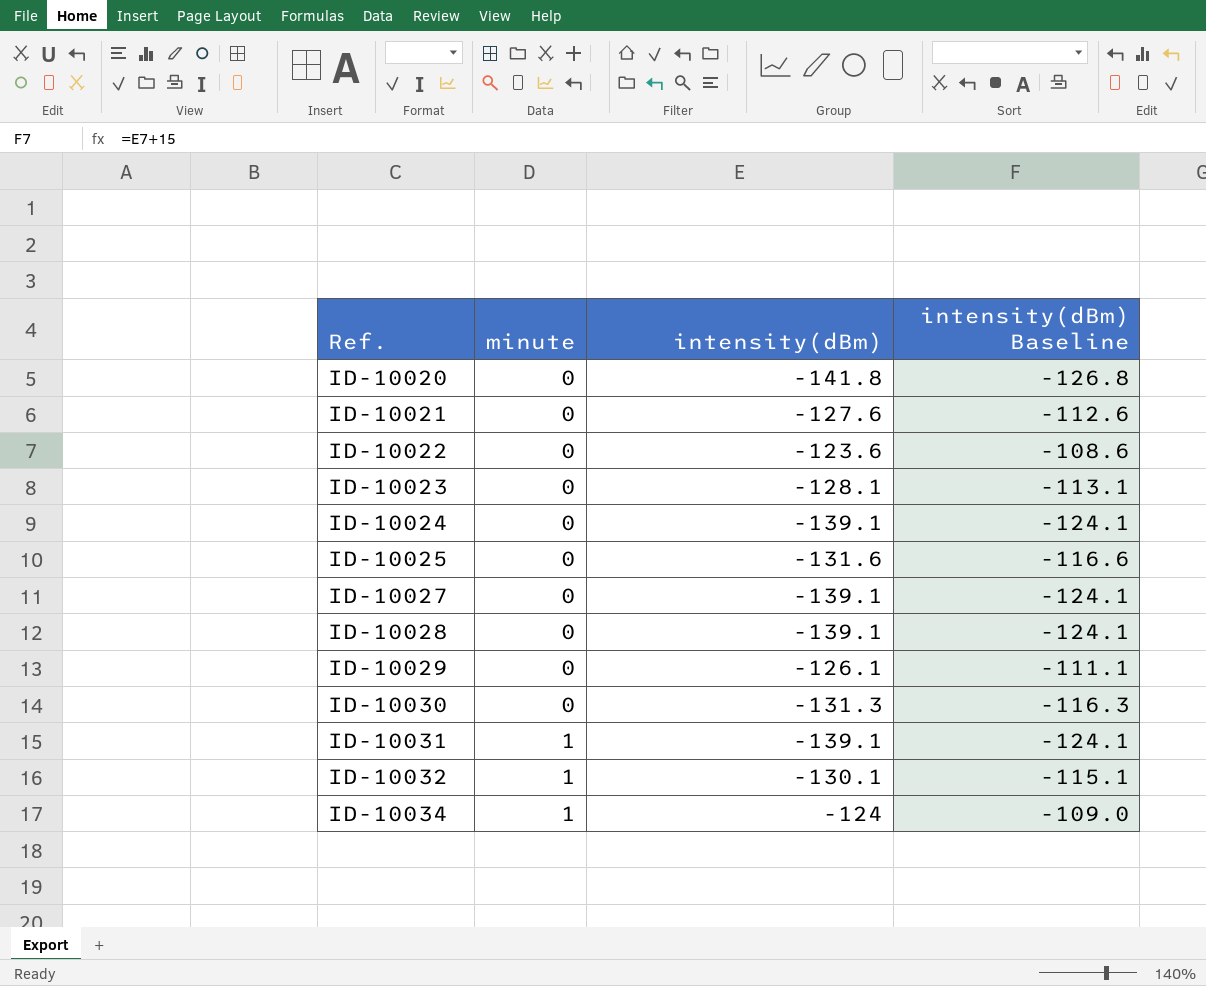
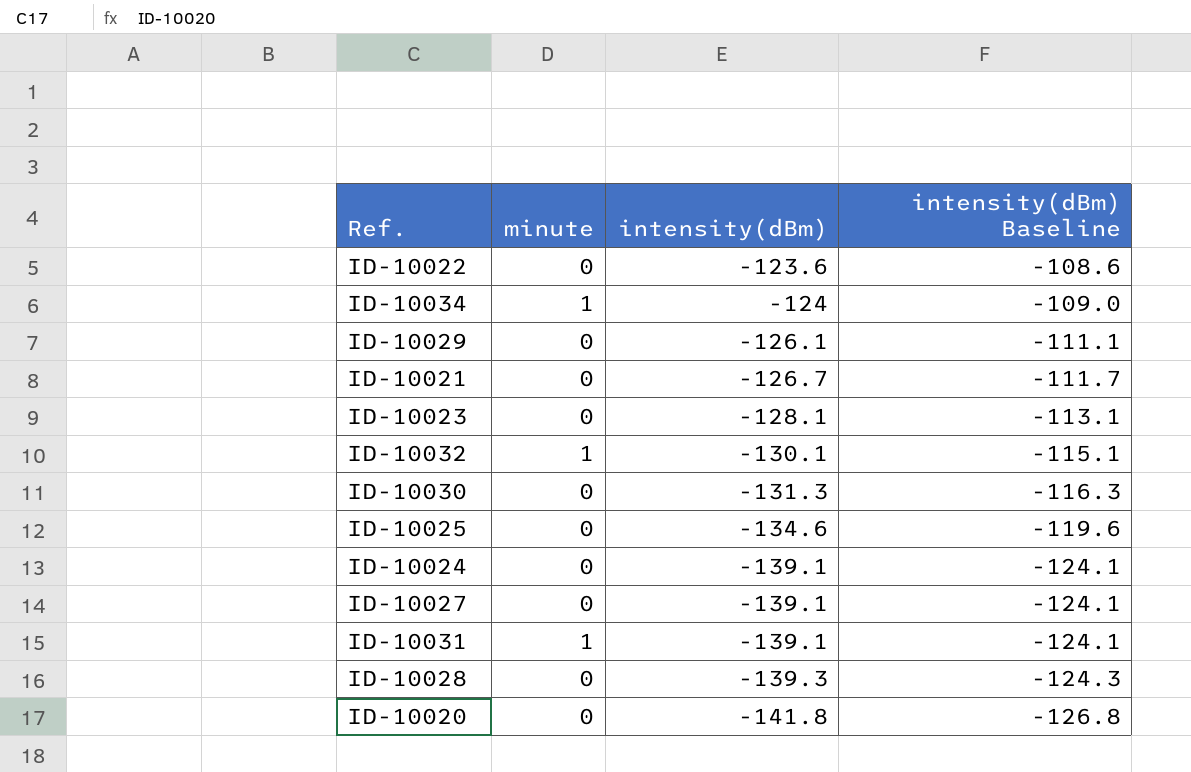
row order: Ref. ascending -> intensity(dBm) descending
ID-10021 | intensity(dBm): -127.6 -> -126.7
ID-10021 | intensity(dBm) Baseline: -112.6 -> -111.7
ID-10025 | intensity(dBm): -131.6 -> -134.6
ID-10025 | intensity(dBm) Baseline: -116.6 -> -119.6
ID-10028 | intensity(dBm): -139.1 -> -139.3
ID-10028 | intensity(dBm) Baseline: -124.1 -> -124.3

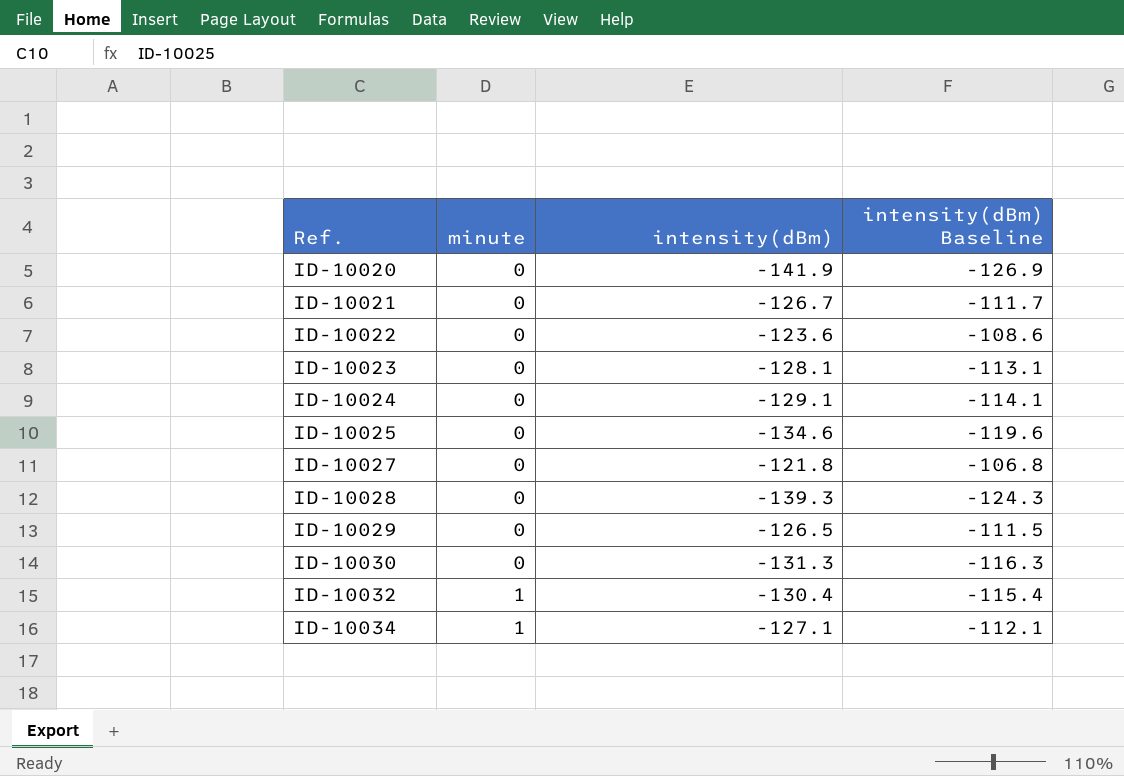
row order: intensity(dBm) descending -> Ref. ascending
row ID-10031: 1 | -139.1 | -124.1 -> none
ID-10020 | intensity(dBm): -141.8 -> -141.9
ID-10020 | intensity(dBm) Baseline: -126.8 -> -126.9
ID-10024 | intensity(dBm): -139.1 -> -129.1
ID-10024 | intensity(dBm) Baseline: -124.1 -> -114.1
ID-10027 | intensity(dBm): -139.1 -> -121.8
ID-10027 | intensity(dBm) Baseline: -124.1 -> -106.8
ID-10029 | intensity(dBm): -126.1 -> -126.5
ID-10029 | intensity(dBm) Baseline: -111.1 -> -111.5
ID-10032 | intensity(dBm): -130.1 -> -130.4
ID-10032 | intensity(dBm) Baseline: -115.1 -> -115.4
ID-10034 | intensity(dBm): -124 -> -127.1
ID-10034 | intensity(dBm) Baseline: -109.0 -> -112.1

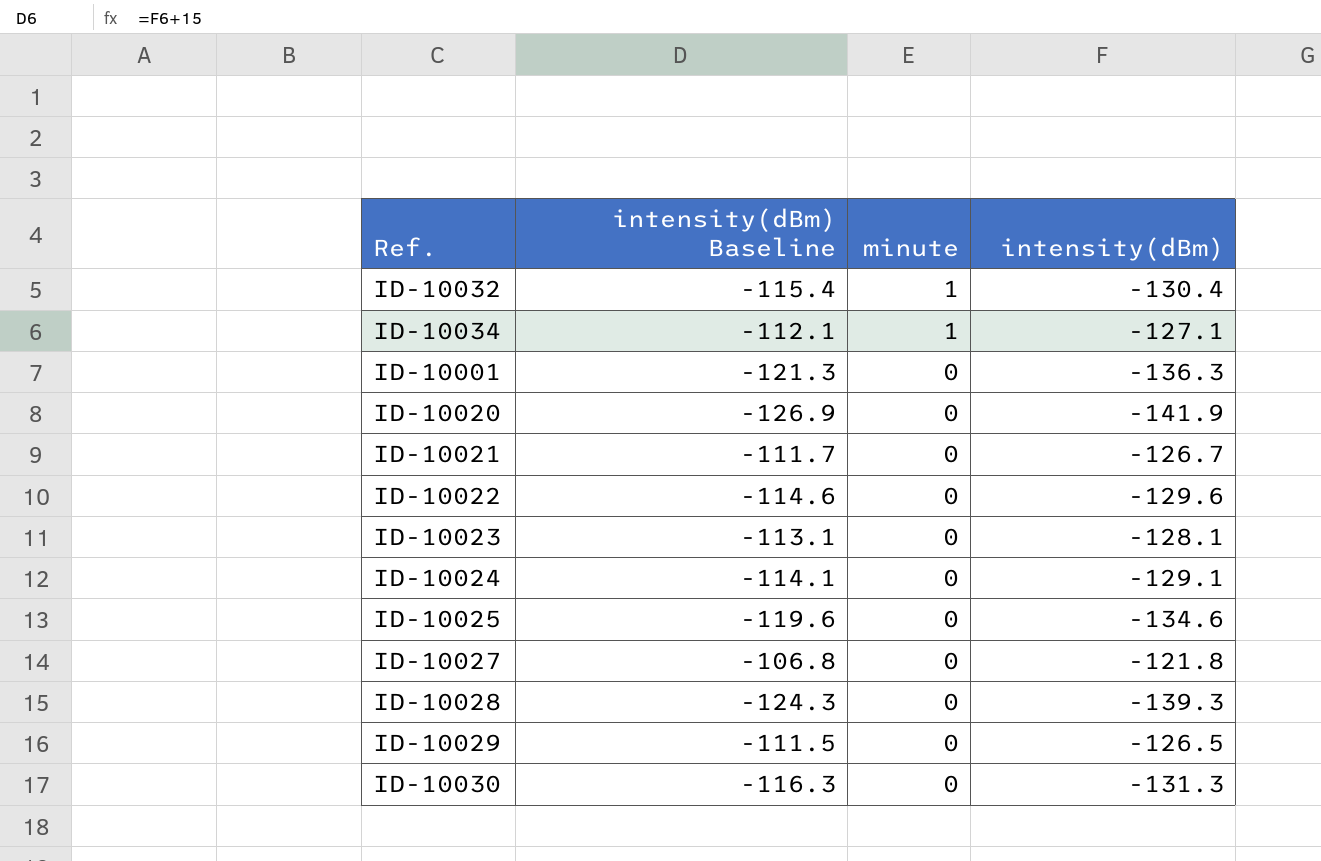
row order: Ref. ascending -> minute descending
column intensity(dBm) Baseline | position: 4 -> 2
row ID-10001: none -> -121.3 | 0 | -136.3
ID-10022 | intensity(dBm) Baseline: -108.6 -> -114.6
ID-10022 | intensity(dBm): -123.6 -> -129.6

